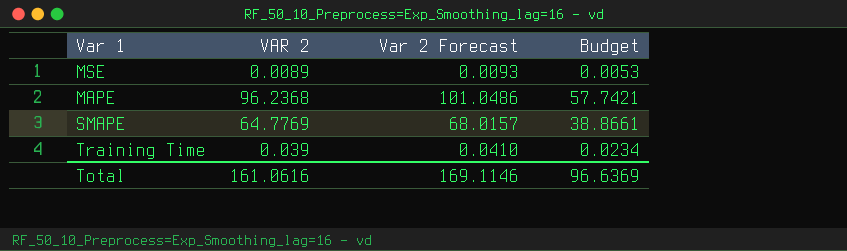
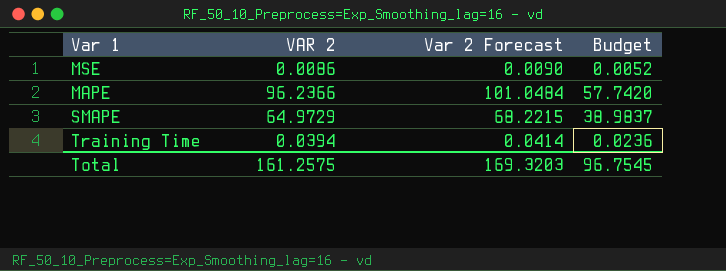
MSE | VAR 2: 0.0089 -> 0.0086
MSE | Var 2 Forecast: 0.0093 -> 0.0090
MSE | Budget: 0.0053 -> 0.0052
MAPE | VAR 2: 96.2368 -> 96.2366
MAPE | Var 2 Forecast: 101.0486 -> 101.0484
MAPE | Budget: 57.7421 -> 57.7420
SMAPE | VAR 2: 64.7769 -> 64.9729
SMAPE | Var 2 Forecast: 68.0157 -> 68.2215
SMAPE | Budget: 38.8661 -> 38.9837
Training Time | VAR 2: 0.039 -> 0.0394
Training Time | Var 2 Forecast: 0.0410 -> 0.0414
Training Time | Budget: 0.0234 -> 0.0236
Total | VAR 2: 161.0616 -> 161.2575
Total | Var 2 Forecast: 169.1146 -> 169.3203
Total | Budget: 96.6369 -> 96.7545

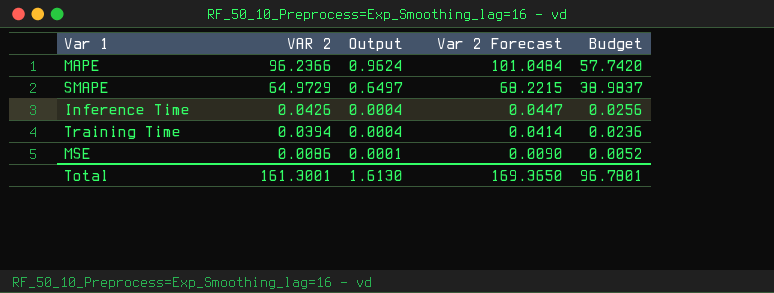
row order: none -> VAR 2 descending
column Output | formula: none -> [VAR 2] * 0.01
row Inference Time: none -> 0.0426 | 0.0004 | 0.0447 | 0.0256
Total | VAR 2: 161.2575 -> 161.3001
Total | Var 2 Forecast: 169.3203 -> 169.3650
Total | Budget: 96.7545 -> 96.7801

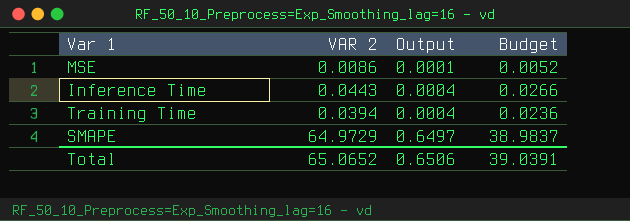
row order: VAR 2 descending -> Output ascending
column Var 2 Forecast | formula: [VAR 2] * 1.05 -> none
row MAPE: 96.2366 | 0.9624 | 101.0484 | 57.7420 -> none
Inference Time | VAR 2: 0.0426 -> 0.0443
Inference Time | Budget: 0.0256 -> 0.0266
Total | VAR 2: 161.3001 -> 65.0652
Total | Output: 1.6130 -> 0.6506
Total | Budget: 96.7801 -> 39.0391

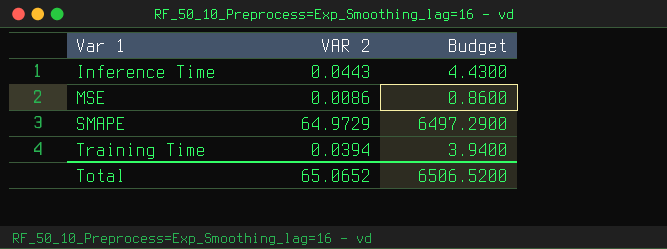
row order: Output ascending -> Var 1 ascending
column Output | formula: [VAR 2] * 0.01 -> none
column Budget | formula: [VAR 2] * 0.6 -> [VAR 2] * 100
Total | Budget: 39.0391 -> 6506.5200

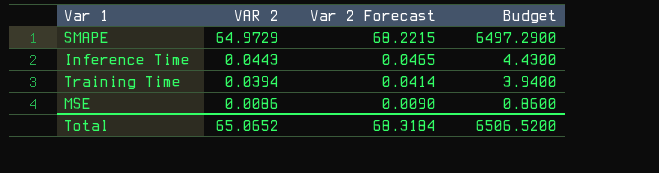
row order: Var 1 ascending -> VAR 2 descending
column Var 2 Forecast | formula: none -> [VAR 2] * 1.05

